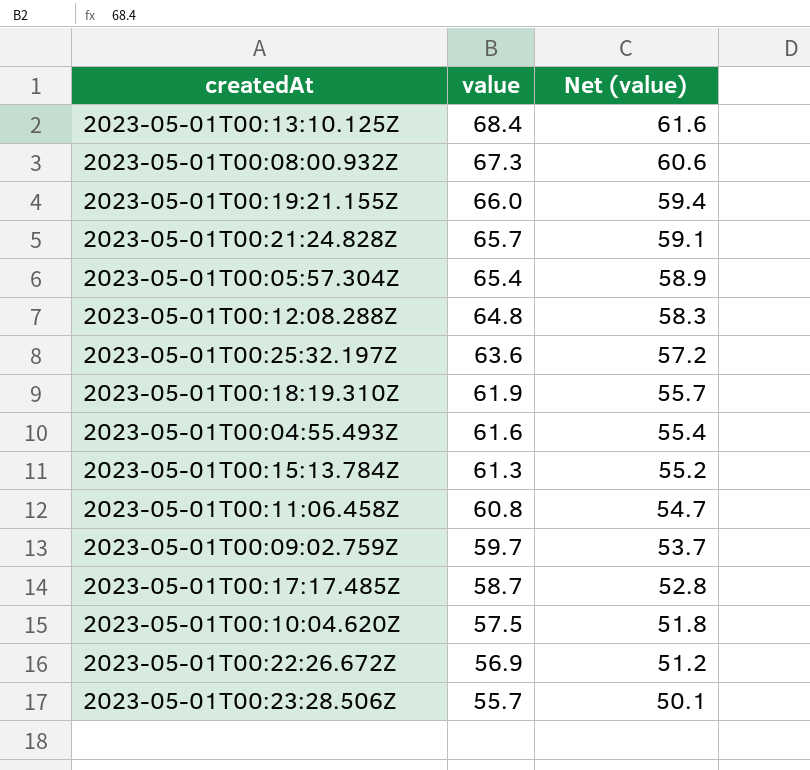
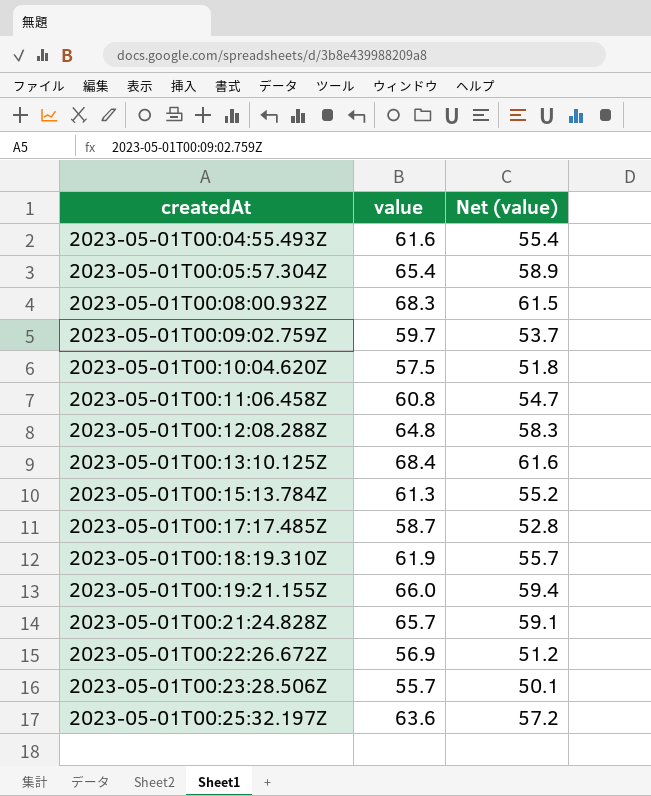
row order: value descending -> createdAt ascending
2023-05-01T00:08:00.932Z | value: 67.3 -> 68.3
2023-05-01T00:08:00.932Z | Net (value): 60.6 -> 61.5

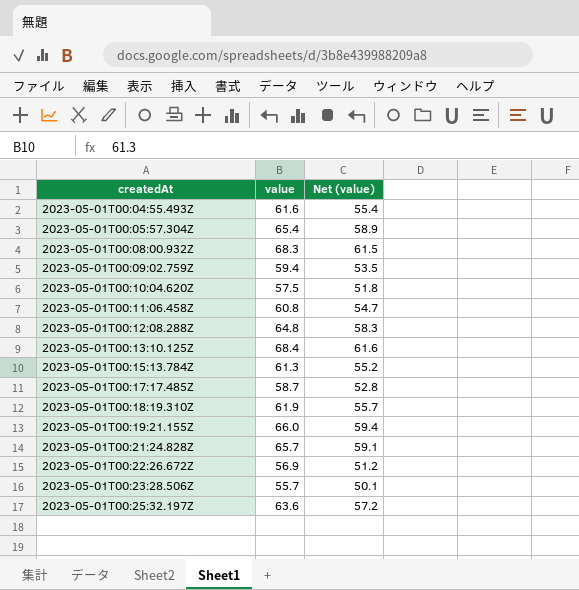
2023-05-01T00:09:02.759Z | value: 59.7 -> 59.4
2023-05-01T00:09:02.759Z | Net (value): 53.7 -> 53.5

